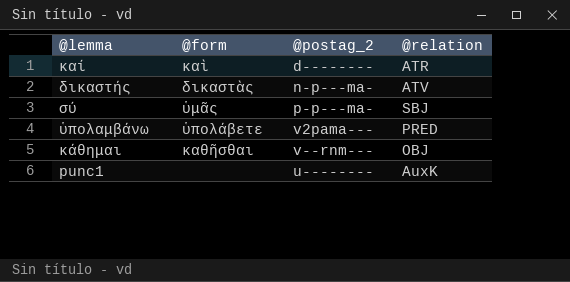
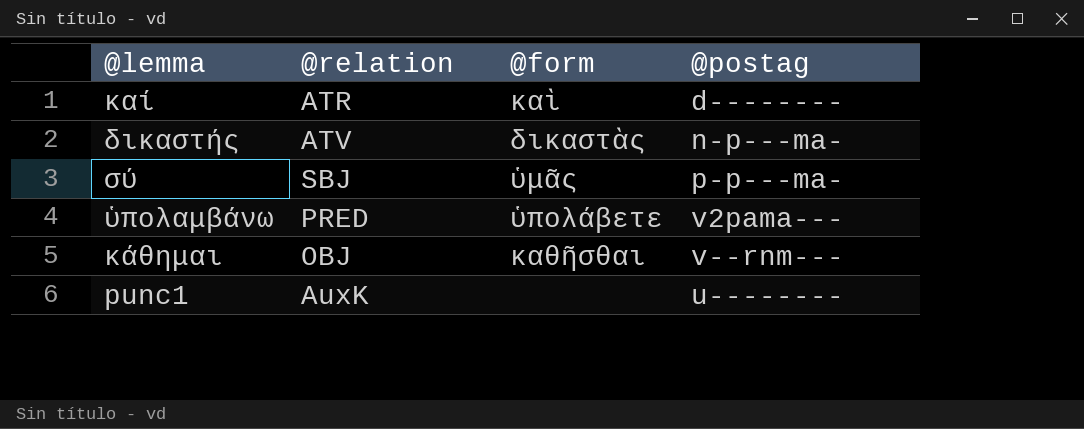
column @relation | position: 4 -> 2
column name: @postag_2 -> @postag

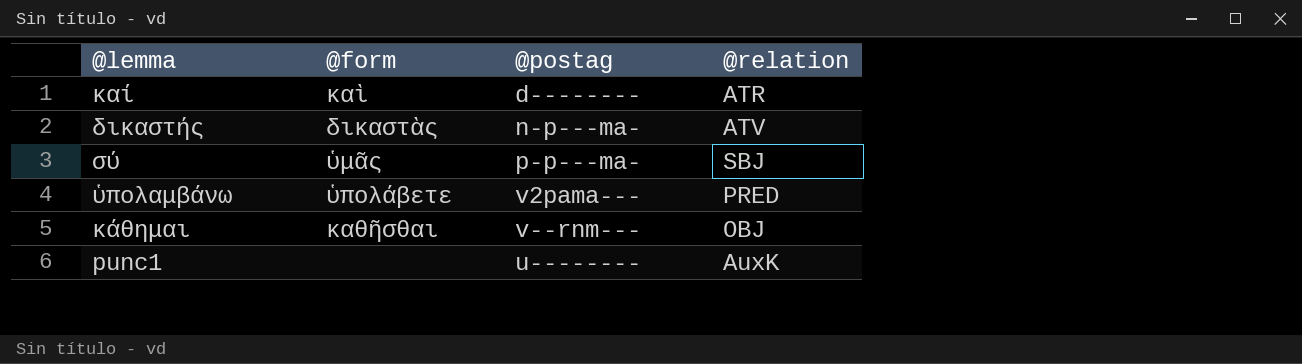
column @relation | position: 2 -> 4

